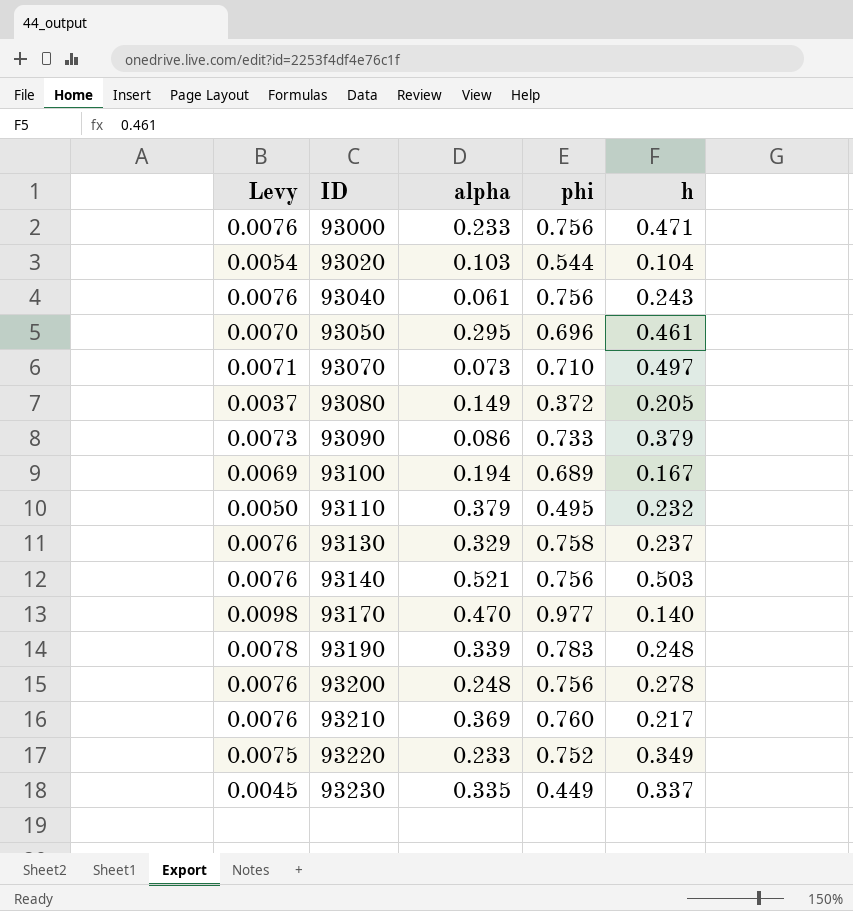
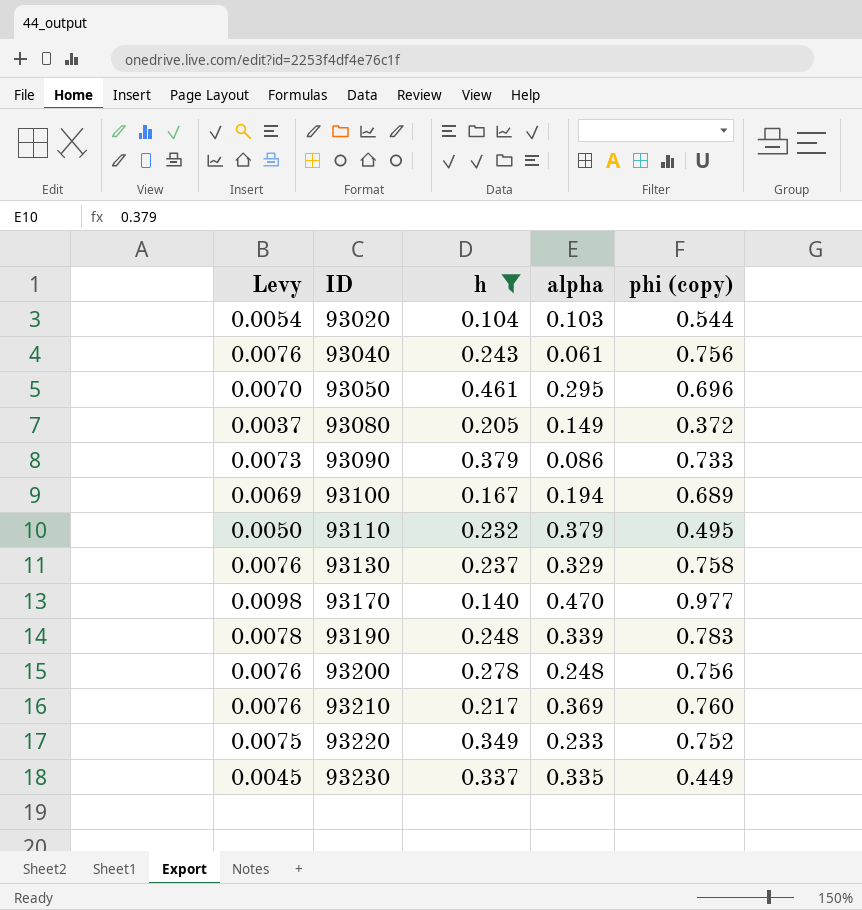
filter: none -> h <= 0.461
column h | position: 5 -> 3
column name: phi -> phi (copy)

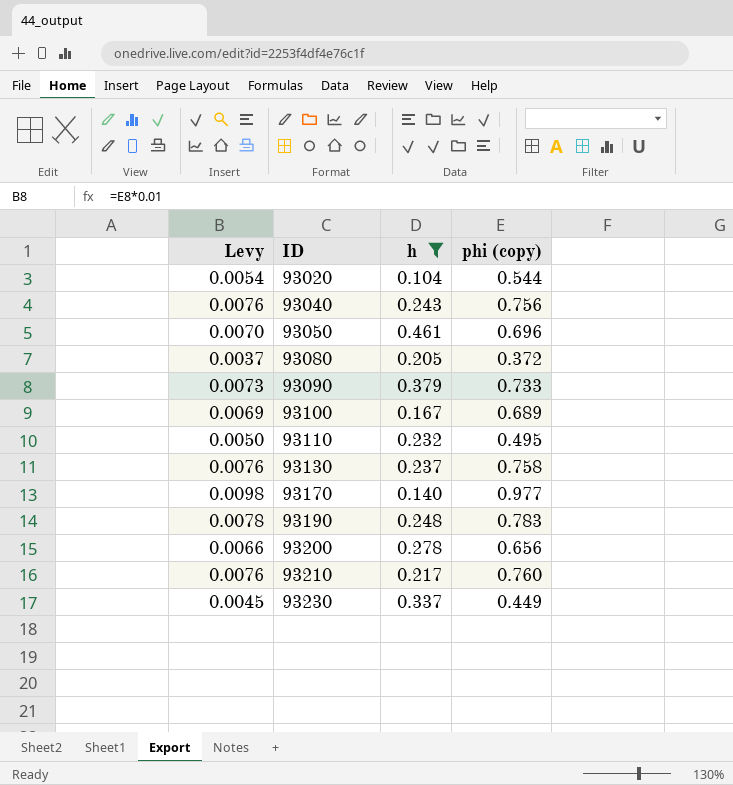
column alpha | position: 4 -> none
row 93220: 0.0075 | 0.349 | 0.233 | 0.752 -> none
93200 | Levy: 0.0076 -> 0.0066
93200 | phi (copy): 0.756 -> 0.656

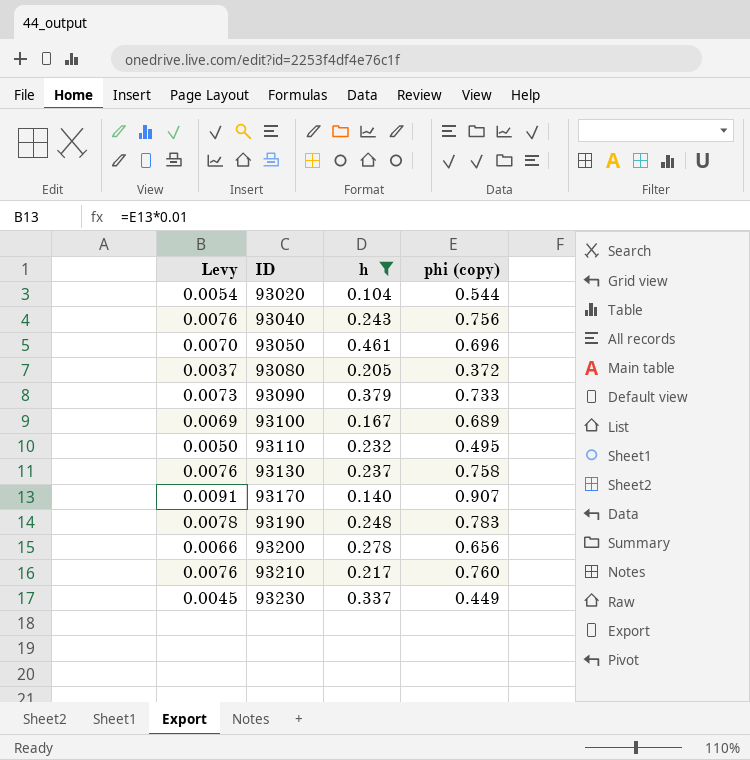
93170 | Levy: 0.0098 -> 0.0091
93170 | phi (copy): 0.977 -> 0.907

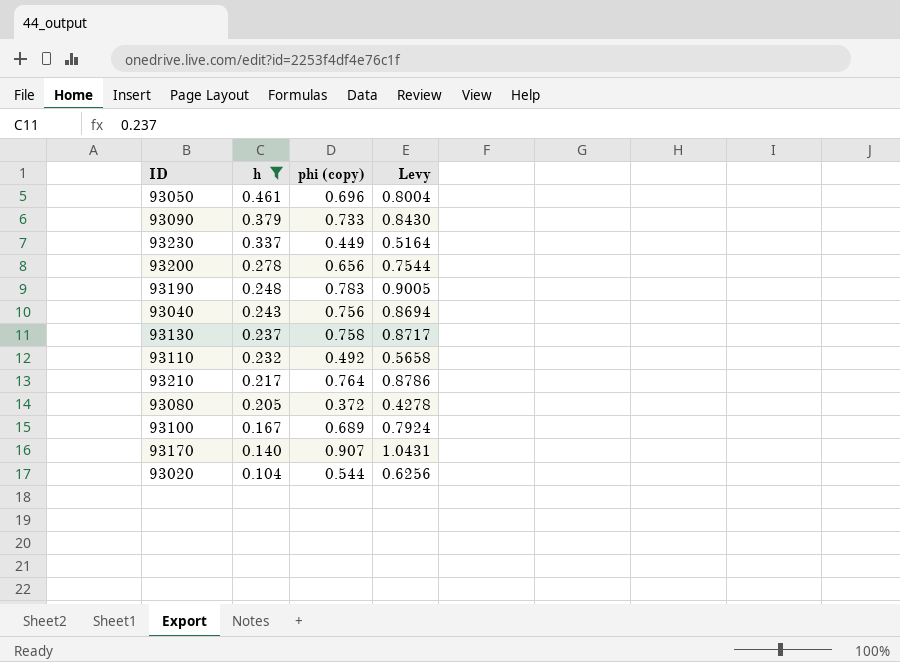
row order: ID ascending -> h descending
column Levy | formula: [phi (copy)] * 0.01 -> [phi (copy)] * 1.15
column Levy | position: 1 -> 4
93110 | phi (copy): 0.495 -> 0.492
93210 | phi (copy): 0.760 -> 0.764

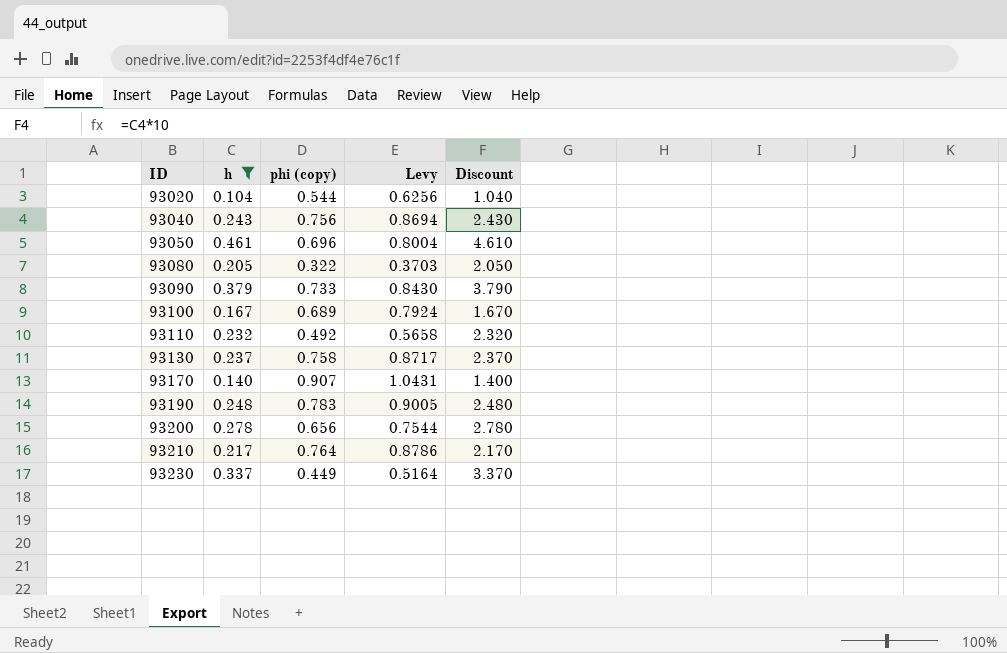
row order: h descending -> ID ascending
column Discount | formula: none -> [h] * 10
93080 | phi (copy): 0.372 -> 0.322
93080 | Levy: 0.4278 -> 0.3703

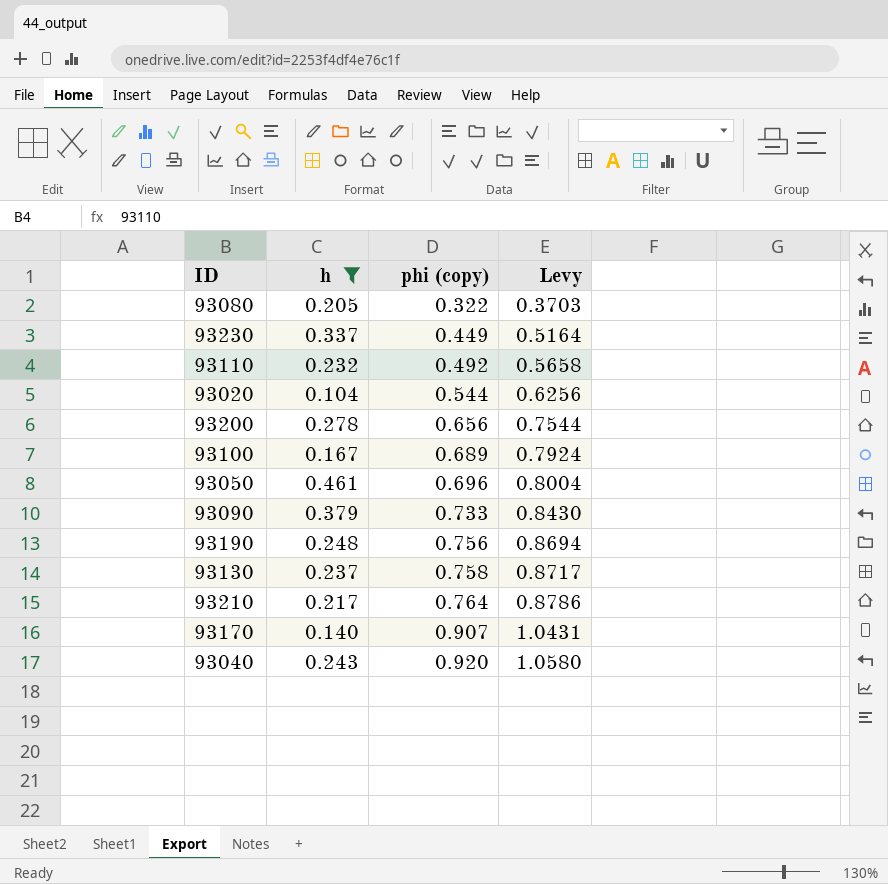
row order: ID ascending -> phi (copy) ascending
column Discount | formula: [h] * 10 -> none
93190 | phi (copy): 0.783 -> 0.756
93190 | Levy: 0.9005 -> 0.8694
93040 | phi (copy): 0.756 -> 0.920
93040 | Levy: 0.8694 -> 1.0580

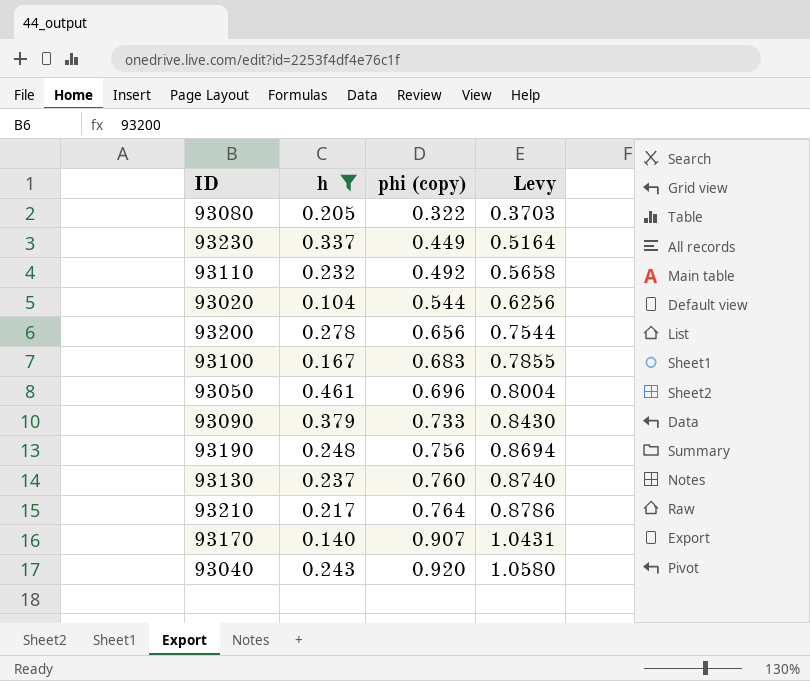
93100 | phi (copy): 0.689 -> 0.683
93100 | Levy: 0.7924 -> 0.7855
93130 | phi (copy): 0.758 -> 0.760
93130 | Levy: 0.8717 -> 0.8740

